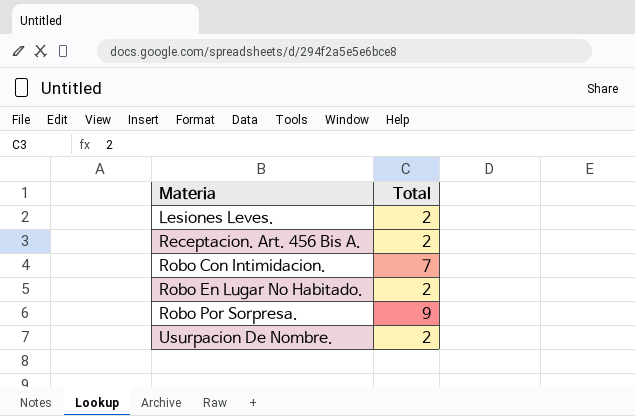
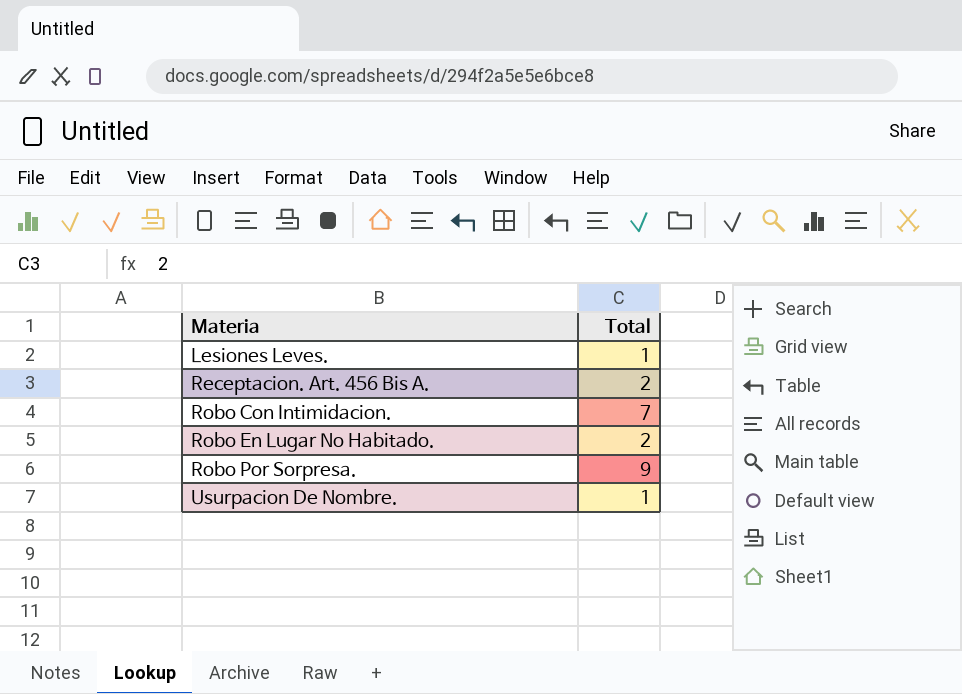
Lesiones Leves. | Total: 2 -> 1
Usurpacion De Nombre. | Total: 2 -> 1

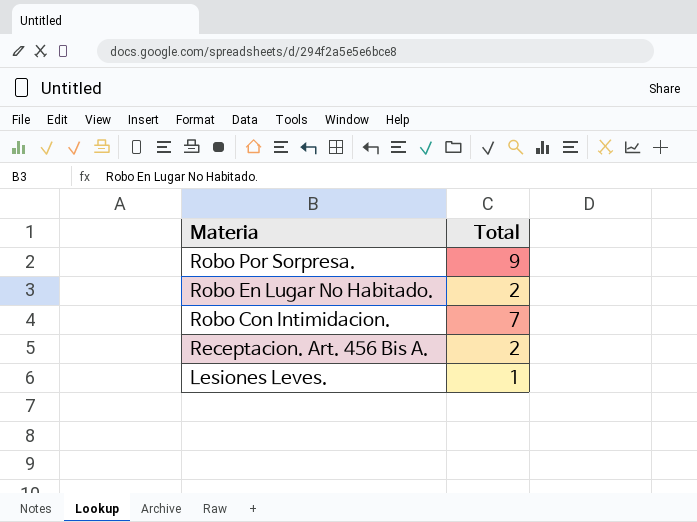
row order: Materia ascending -> Materia descending
row Usurpacion De Nombre.: 1 -> none

